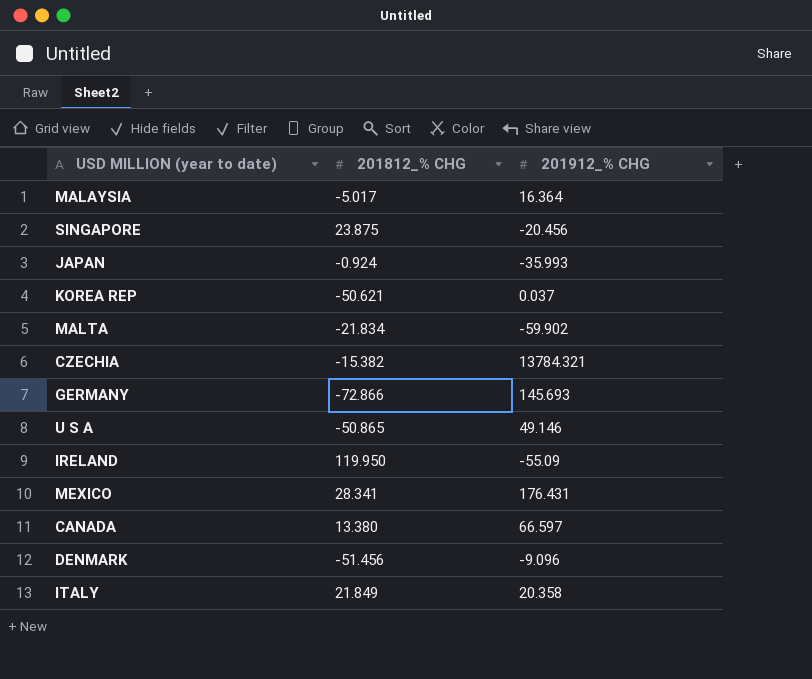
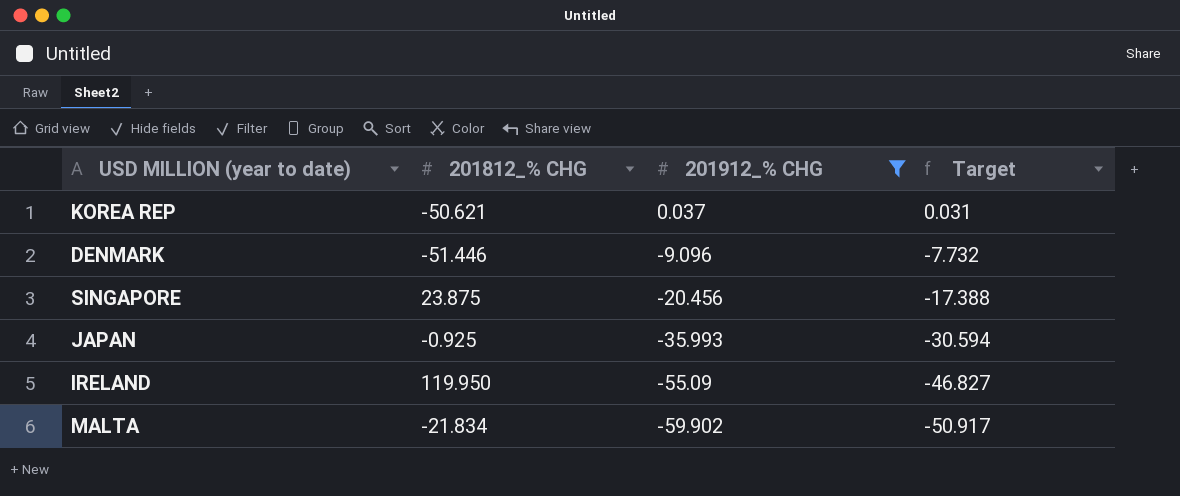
filter: none -> 201912_% CHG <= 0.037
row order: none -> 201912_% CHG descending
column Target | formula: none -> [201912_% CHG] * 0.85
DENMARK | 201812_% CHG: -51.456 -> -51.446
JAPAN | 201812_% CHG: -0.924 -> -0.925

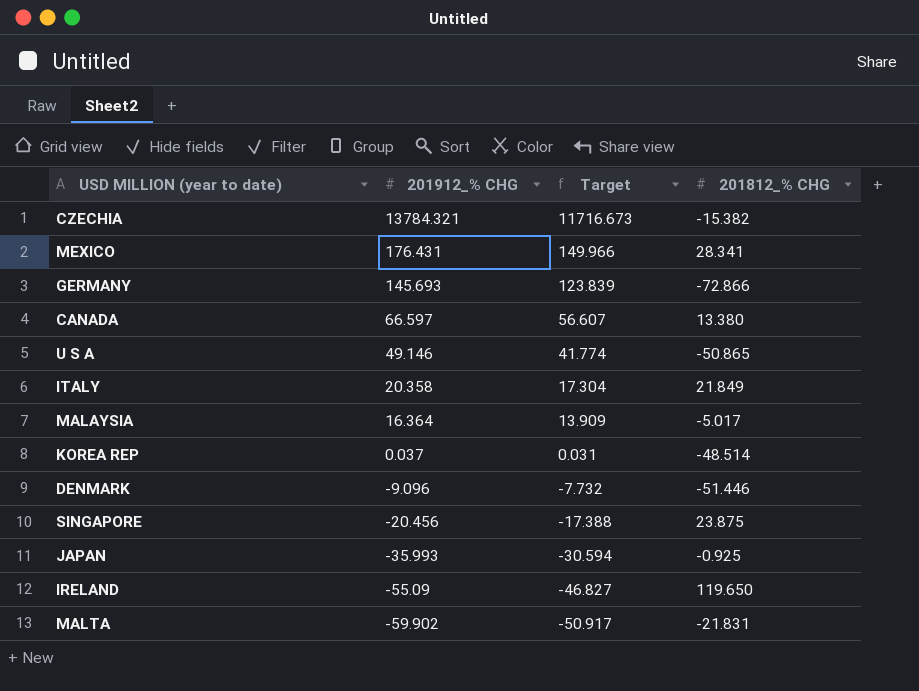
filter: 201912_% CHG <= 0.037 -> none
column 201812_% CHG | position: 2 -> 4
KOREA REP | 201812_% CHG: -50.621 -> -48.514
IRELAND | 201812_% CHG: 119.950 -> 119.650
MALTA | 201812_% CHG: -21.834 -> -21.831

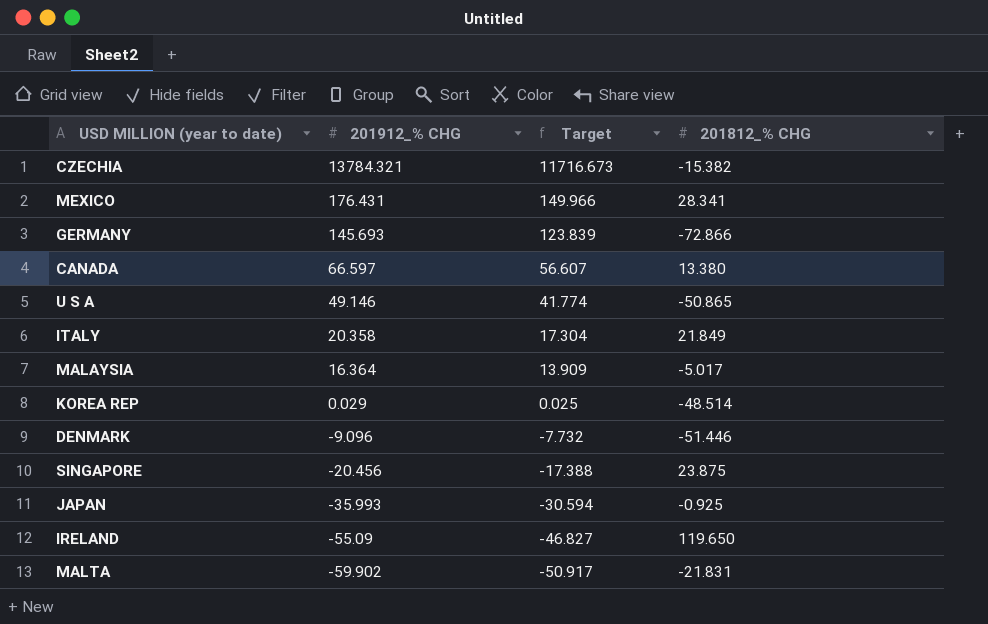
KOREA REP | 201912_% CHG: 0.037 -> 0.029
KOREA REP | Target: 0.031 -> 0.025

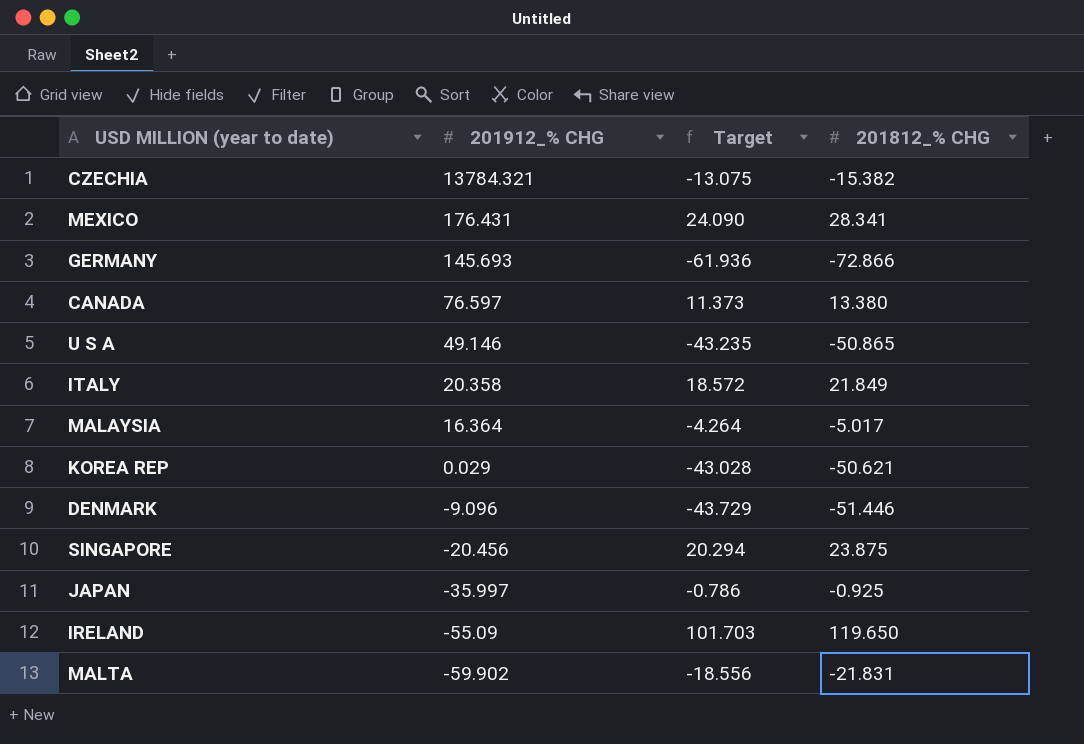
column Target | formula: [201912_% CHG] * 0.85 -> [201812_% CHG] * 0.85
CANADA | 201912_% CHG: 66.597 -> 76.597
KOREA REP | 201812_% CHG: -48.514 -> -50.621
JAPAN | 201912_% CHG: -35.993 -> -35.997

